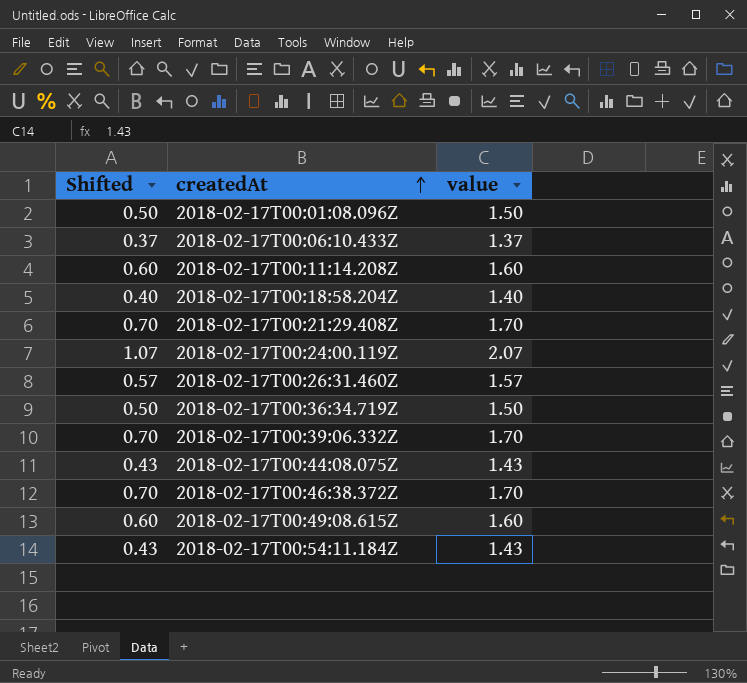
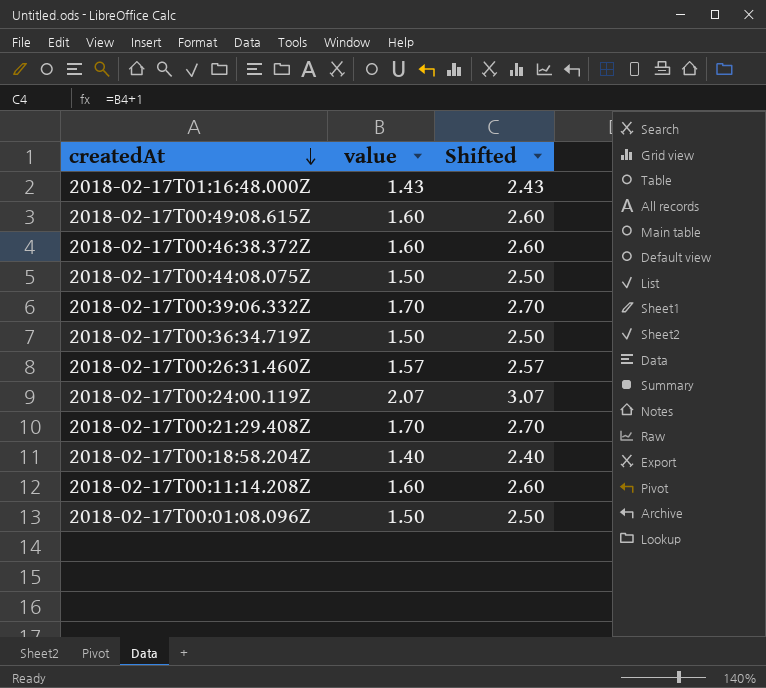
row order: createdAt ascending -> createdAt descending
column Shifted | formula: [value] - 1 -> [value] + 1
column Shifted | position: 1 -> 3
row 2018-02-17T00:06:10.433Z: 0.37 | 1.37 -> none
row 2018-02-17T00:54:11.184Z: 0.43 | 1.43 -> none
row 2018-02-17T01:16:48.000Z: none -> 1.43 | 2.43
2018-02-17T00:46:38.372Z | value: 1.70 -> 1.60
2018-02-17T00:44:08.075Z | value: 1.43 -> 1.50

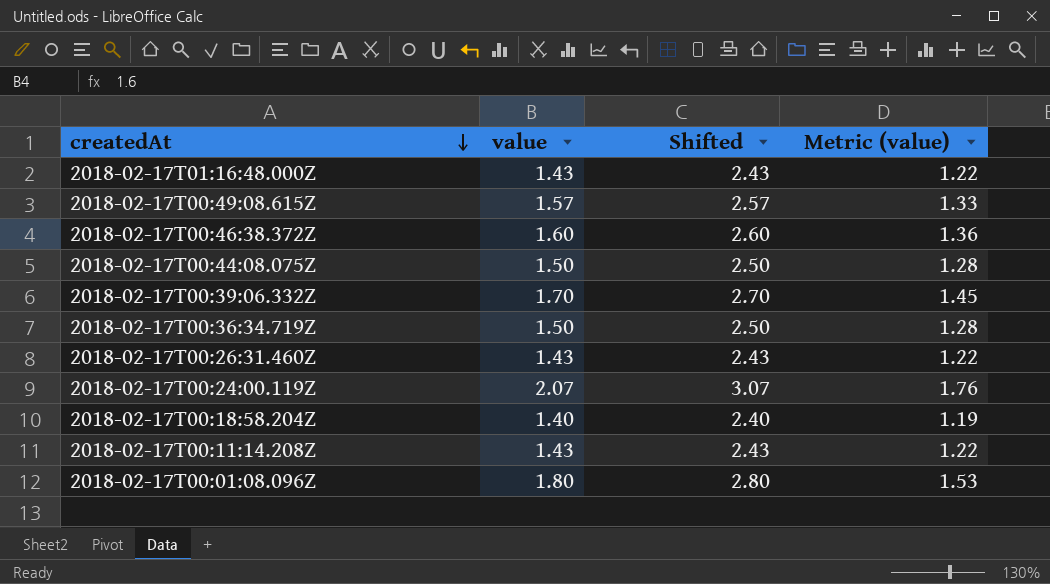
column Metric (value) | formula: none -> [value] * 0.85
row 2018-02-17T00:21:29.408Z: 1.70 | 2.70 -> none
2018-02-17T00:49:08.615Z | value: 1.60 -> 1.57
2018-02-17T00:49:08.615Z | Shifted: 2.60 -> 2.57
2018-02-17T00:26:31.460Z | value: 1.57 -> 1.43
2018-02-17T00:26:31.460Z | Shifted: 2.57 -> 2.43
2018-02-17T00:11:14.208Z | value: 1.60 -> 1.43
2018-02-17T00:11:14.208Z | Shifted: 2.60 -> 2.43
2018-02-17T00:01:08.096Z | value: 1.50 -> 1.80
2018-02-17T00:01:08.096Z | Shifted: 2.50 -> 2.80

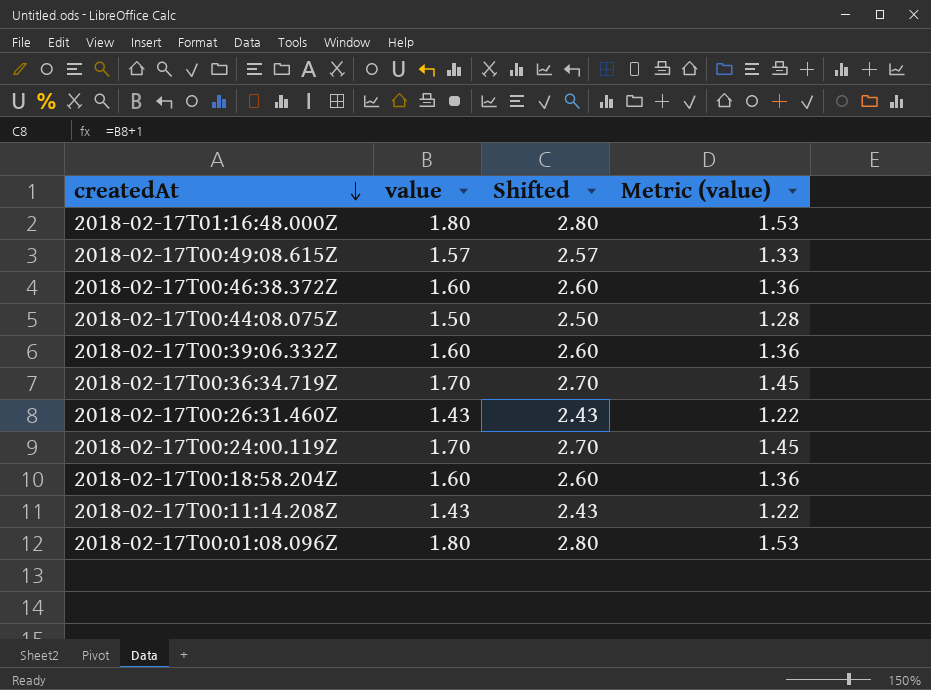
2018-02-17T01:16:48.000Z | value: 1.43 -> 1.80
2018-02-17T01:16:48.000Z | Shifted: 2.43 -> 2.80
2018-02-17T01:16:48.000Z | Metric (value): 1.22 -> 1.53
2018-02-17T00:39:06.332Z | value: 1.70 -> 1.60
2018-02-17T00:39:06.332Z | Shifted: 2.70 -> 2.60
2018-02-17T00:39:06.332Z | Metric (value): 1.45 -> 1.36
2018-02-17T00:36:34.719Z | value: 1.50 -> 1.70
2018-02-17T00:36:34.719Z | Shifted: 2.50 -> 2.70
2018-02-17T00:36:34.719Z | Metric (value): 1.28 -> 1.45
2018-02-17T00:24:00.119Z | value: 2.07 -> 1.70
2018-02-17T00:24:00.119Z | Shifted: 3.07 -> 2.70
2018-02-17T00:24:00.119Z | Metric (value): 1.76 -> 1.45
2018-02-17T00:18:58.204Z | value: 1.40 -> 1.60
2018-02-17T00:18:58.204Z | Shifted: 2.40 -> 2.60
2018-02-17T00:18:58.204Z | Metric (value): 1.19 -> 1.36

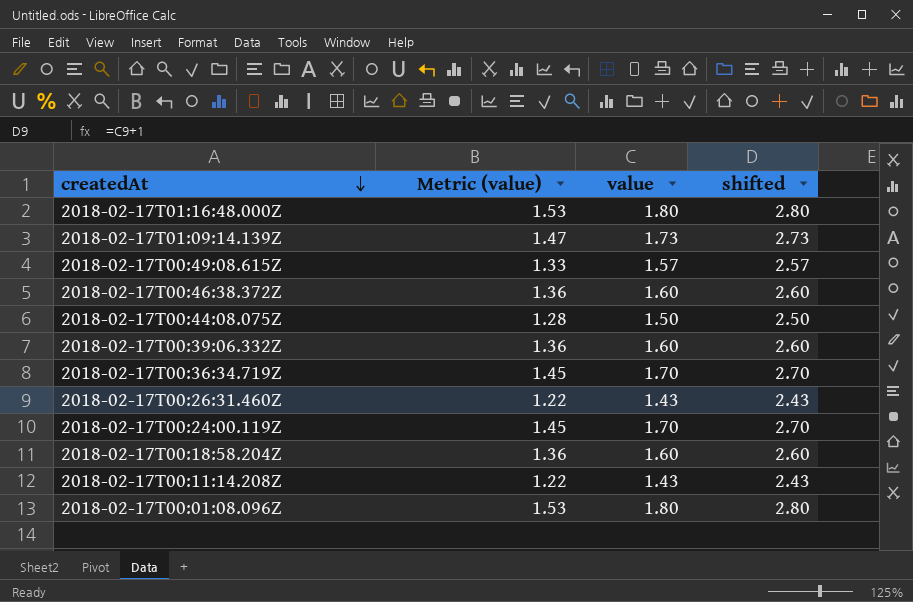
column Metric (value) | position: 4 -> 2
column name: Shifted -> shifted
row 2018-02-17T01:09:14.139Z: none -> 1.47 | 1.73 | 2.73

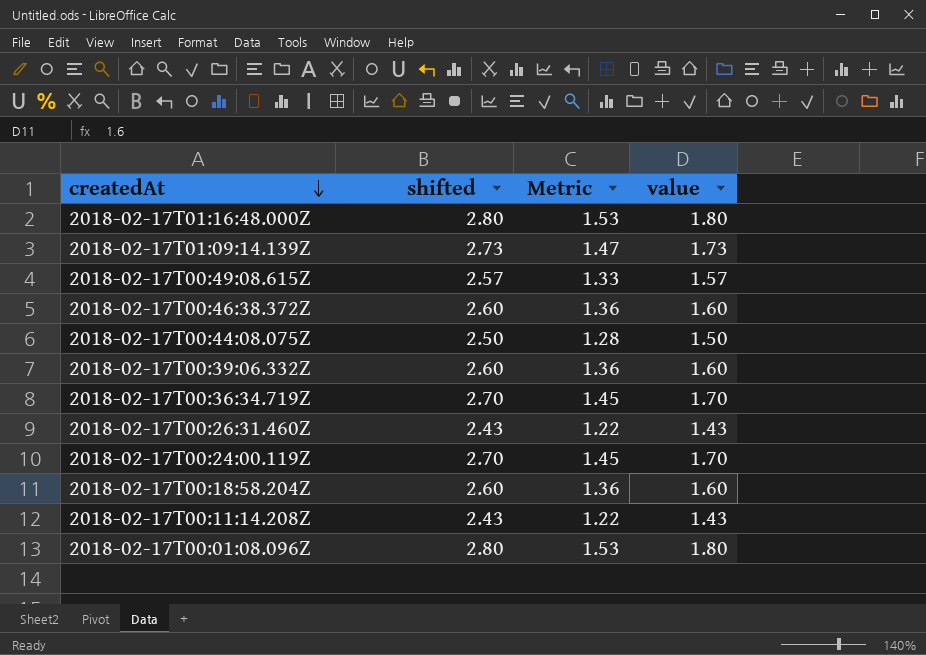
column shifted | position: 4 -> 2
column name: Metric (value) -> Metric

